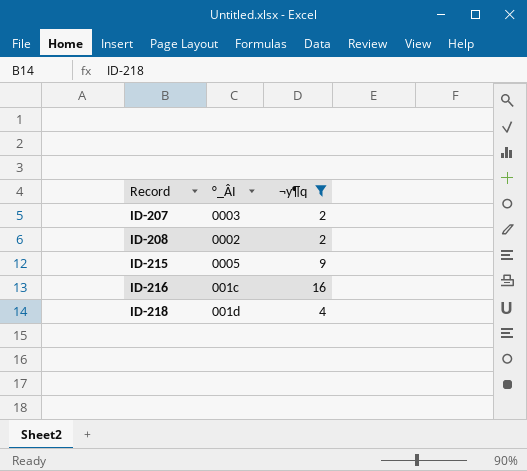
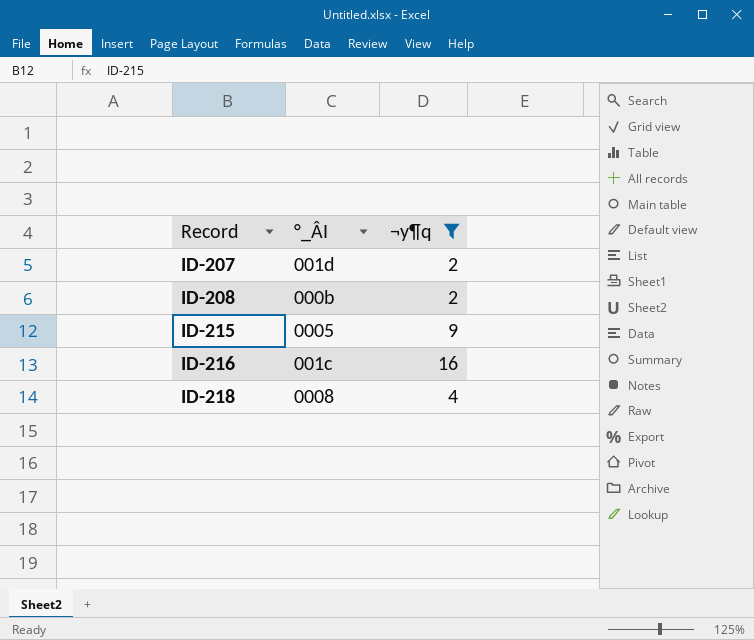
ID-207 | °_ÂI: 0003 -> 001d
ID-208 | °_ÂI: 0002 -> 000b
ID-218 | °_ÂI: 001d -> 0008

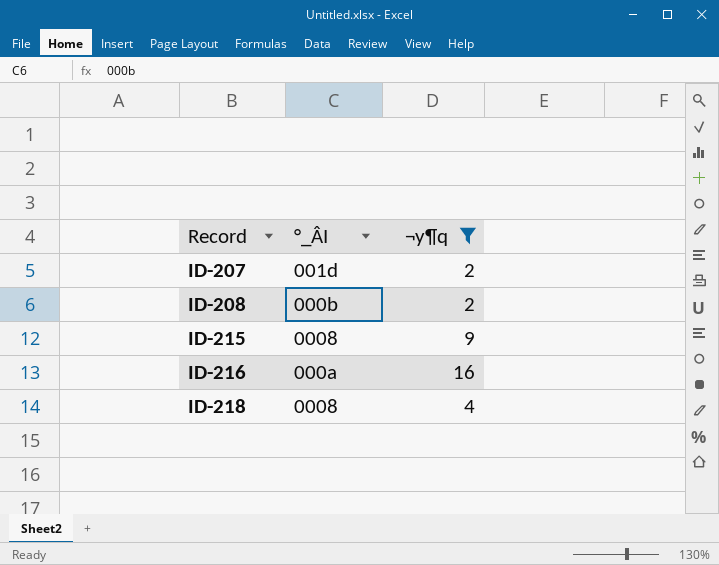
ID-215 | °_ÂI: 0005 -> 0008
ID-216 | °_ÂI: 001c -> 000a

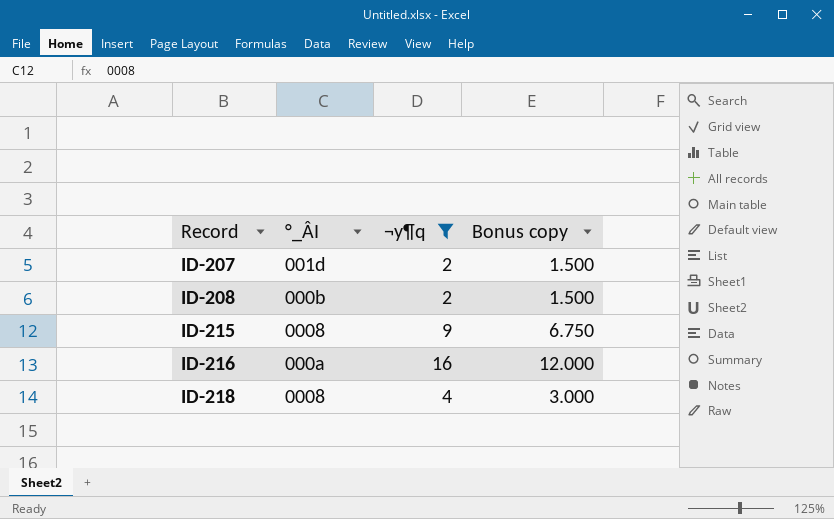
column Bonus copy | formula: none -> [¬y¶q] * 0.75

